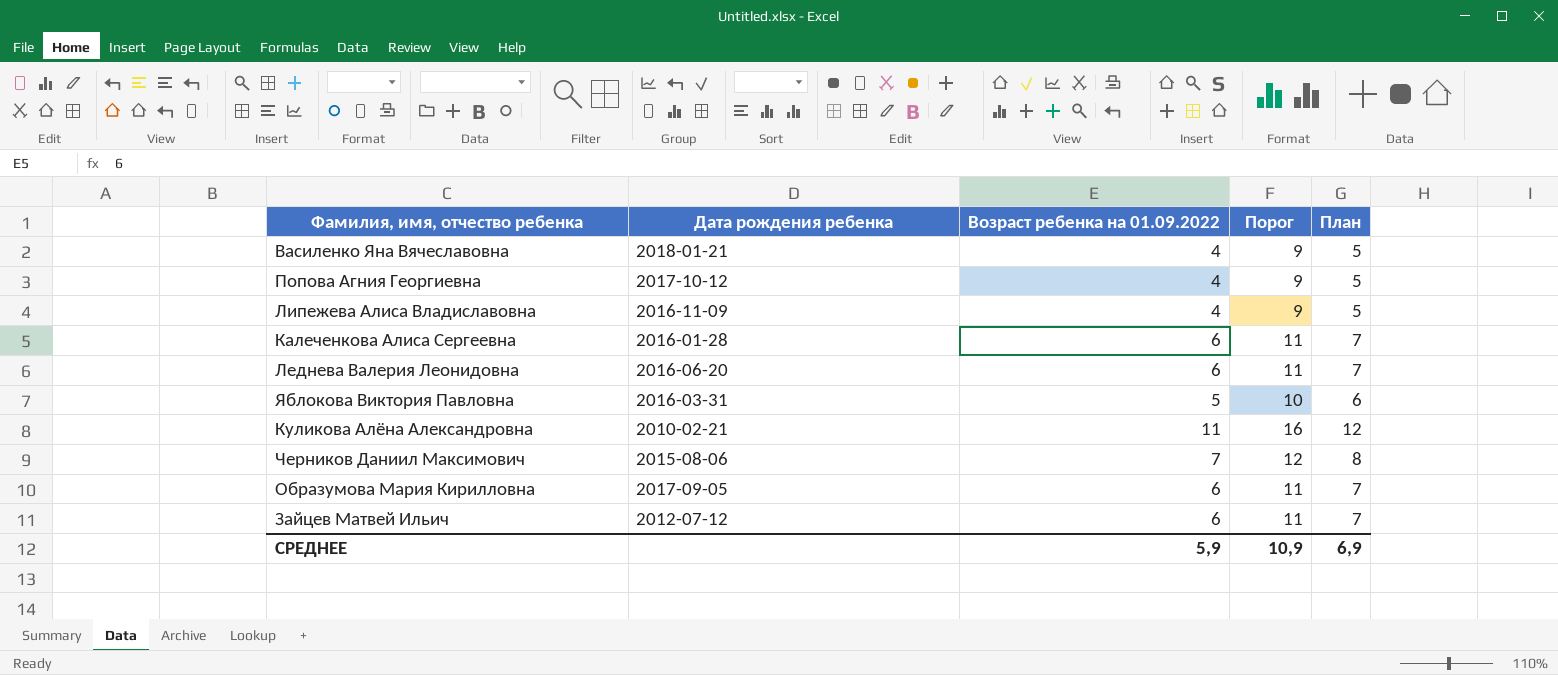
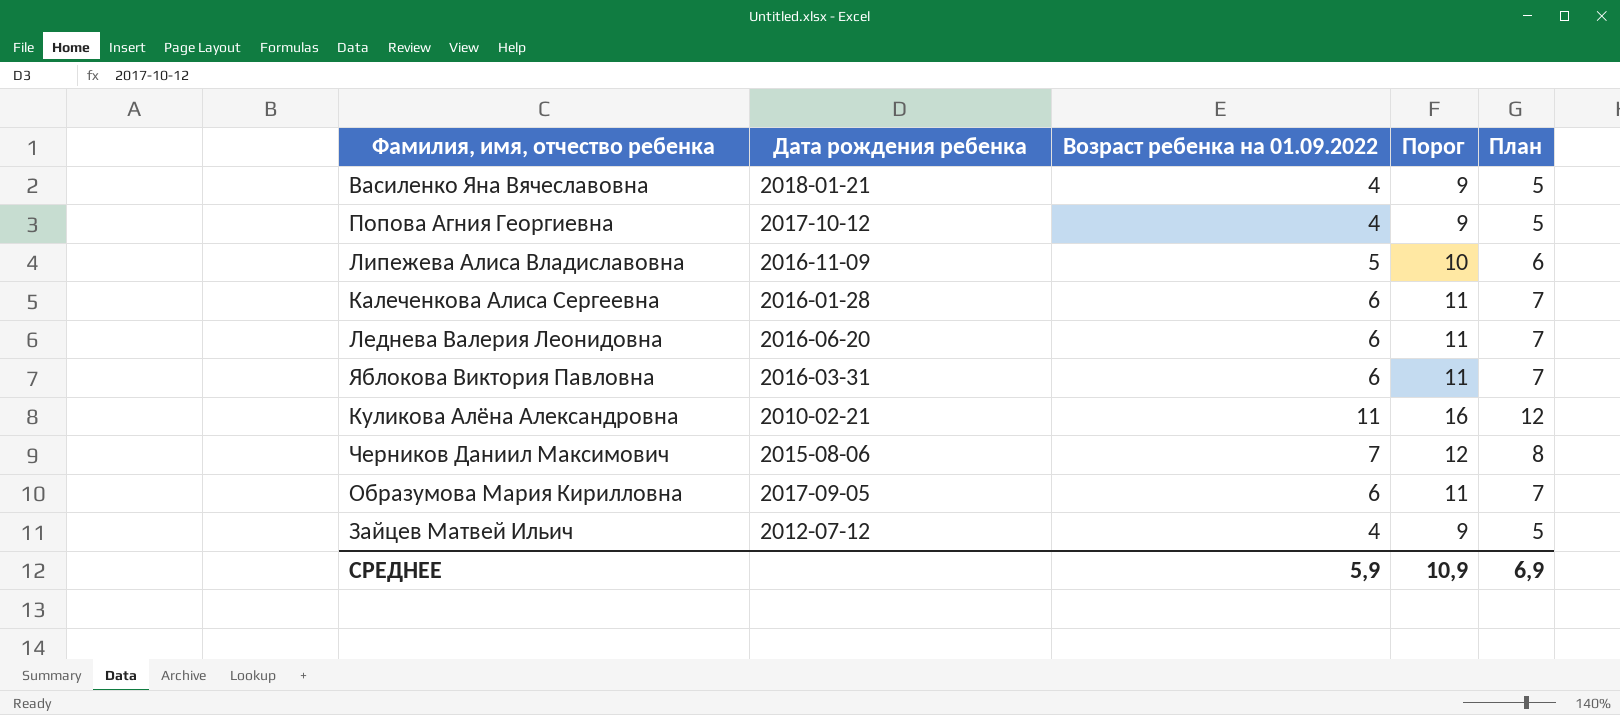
Липежева Алиса Владиславовна | Возраст ребенка на 01.09.2022: 4 -> 5
Липежева Алиса Владиславовна | Порог: 9 -> 10
Липежева Алиса Владиславовна | План: 5 -> 6
Яблокова Виктория Павловна | Возраст ребенка на 01.09.2022: 5 -> 6
Яблокова Виктория Павловна | Порог: 10 -> 11
Яблокова Виктория Павловна | План: 6 -> 7
Зайцев Матвей Ильич | Возраст ребенка на 01.09.2022: 6 -> 4
Зайцев Матвей Ильич | Порог: 11 -> 9
Зайцев Матвей Ильич | План: 7 -> 5

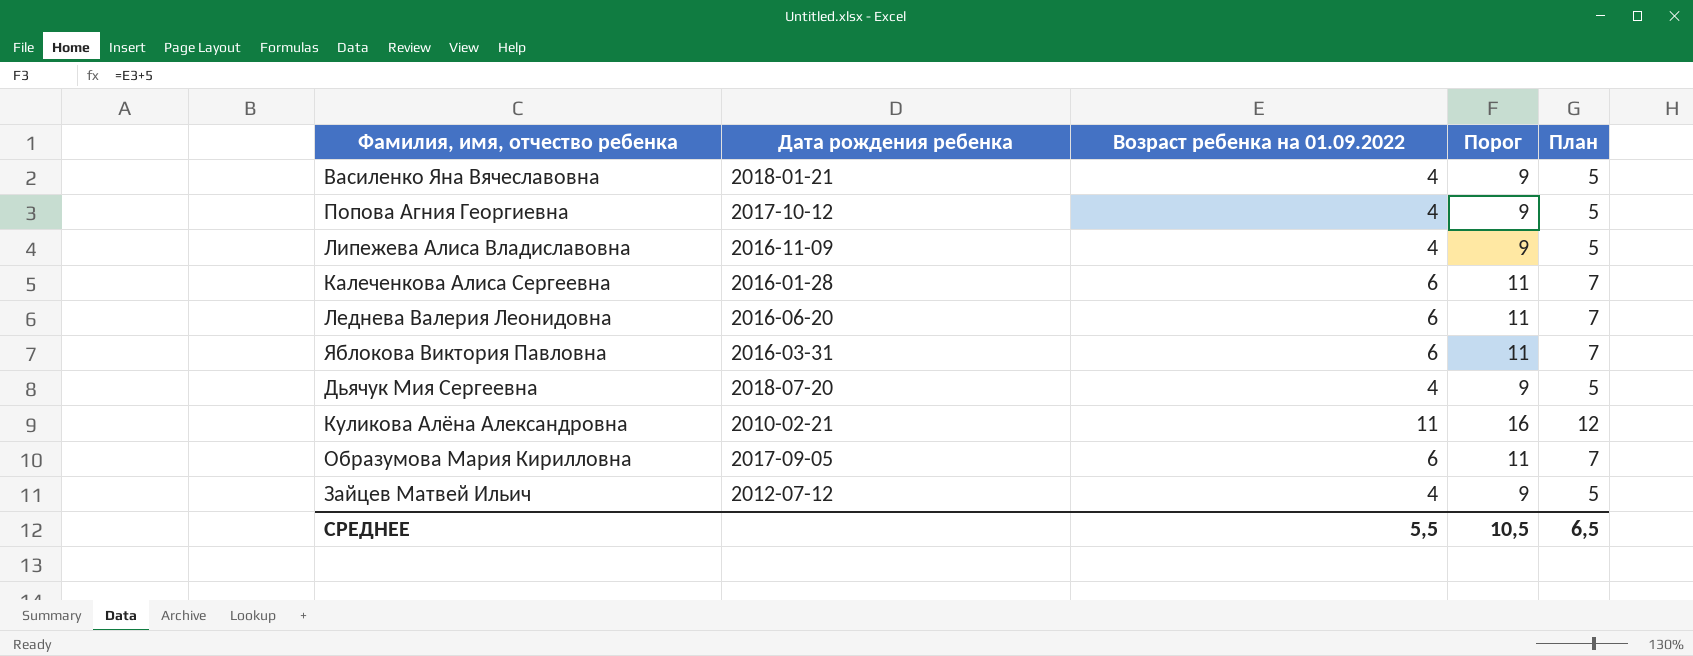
row Черников Даниил Максимович: 2015-08-06 | 7 | 12 | 8 -> none
Липежева Алиса Владиславовна | Возраст ребенка на 01.09.2022: 5 -> 4
Липежева Алиса Владиславовна | Порог: 10 -> 9
Липежева Алиса Владиславовна | План: 6 -> 5
row Дьячук Мия Сергеевна: none -> 2018-07-20 | 4 | 9 | 5
СРЕДНЕЕ | Возраст ребенка на 01.09.2022: 5,9 -> 5,5
СРЕДНЕЕ | Порог: 10,9 -> 10,5
СРЕДНЕЕ | План: 6,9 -> 6,5

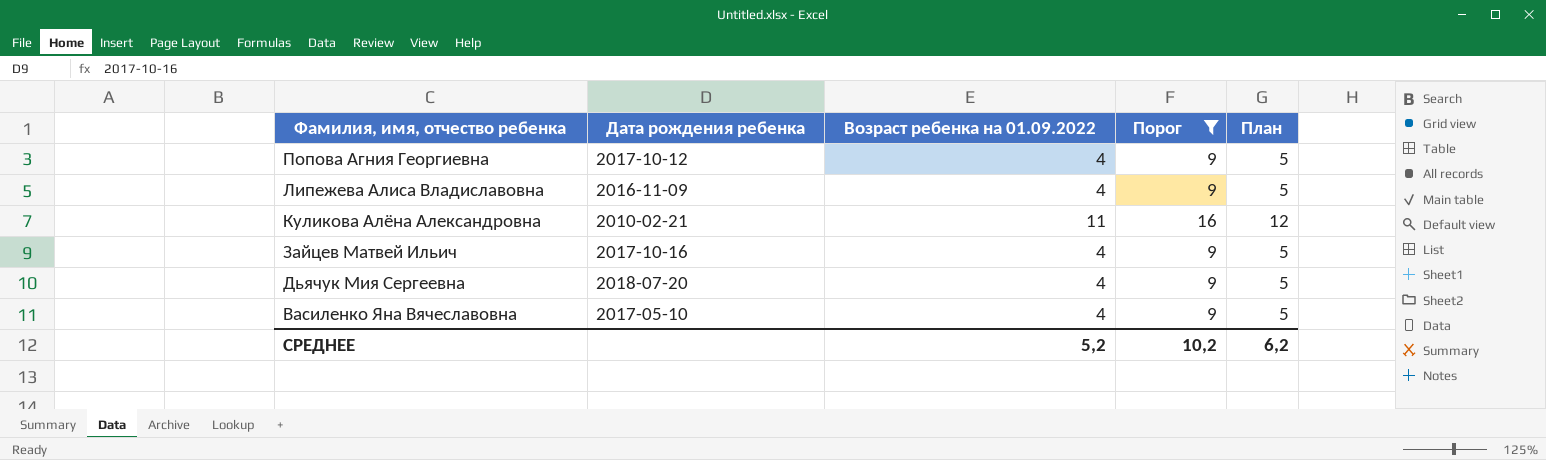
filter: none -> Порог != 11
row order: none -> Фамилия, имя, отчество ребенка descending
Зайцев Матвей Ильич | Дата рождения ребенка: 2012-07-12 -> 2017-10-16
Василенко Яна Вячеславовна | Дата рождения ребенка: 2018-01-21 -> 2017-05-10
СРЕДНЕЕ | Возраст ребенка на 01.09.2022: 5,5 -> 5,2
СРЕДНЕЕ | Порог: 10,5 -> 10,2
СРЕДНЕЕ | План: 6,5 -> 6,2

